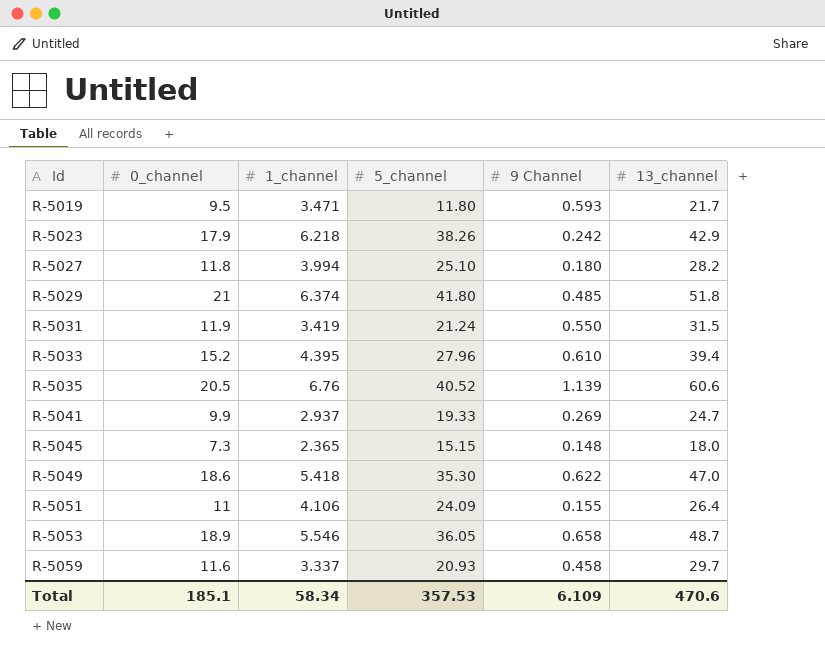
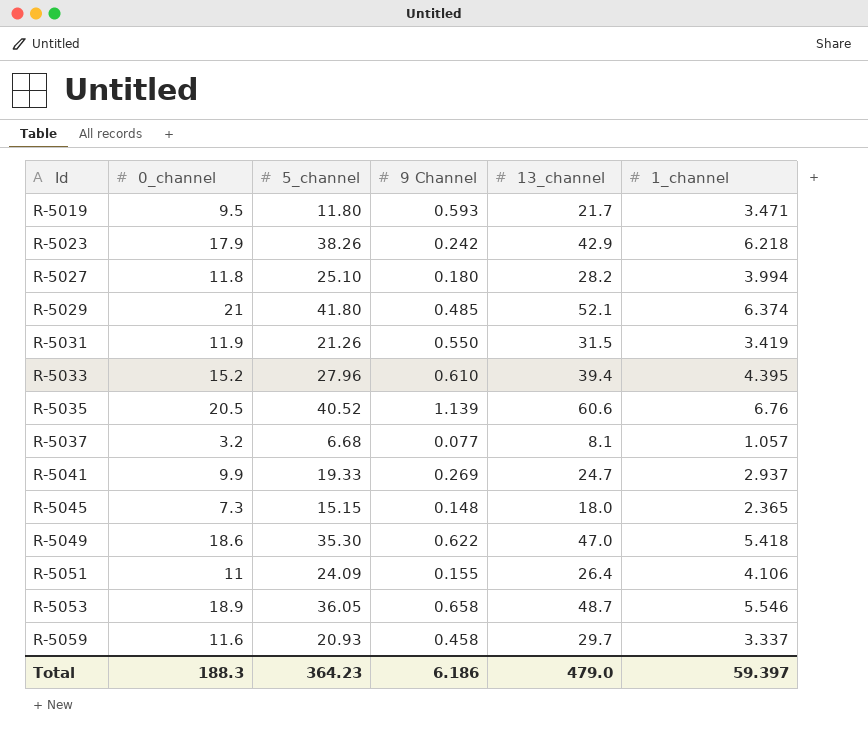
column 1_channel | position: 3 -> 6
R-5029 | 13_channel: 51.8 -> 52.1
R-5031 | 5_channel: 21.24 -> 21.26
row R-5037: none -> 3.2 | 6.68 | 0.077 | 8.1 | 1.057
Total | 0_channel: 185.1 -> 188.3
Total | 5_channel: 357.53 -> 364.23
Total | 9 Channel: 6.109 -> 6.186
Total | 13_channel: 470.6 -> 479.0
Total | 1_channel: 58.34 -> 59.397

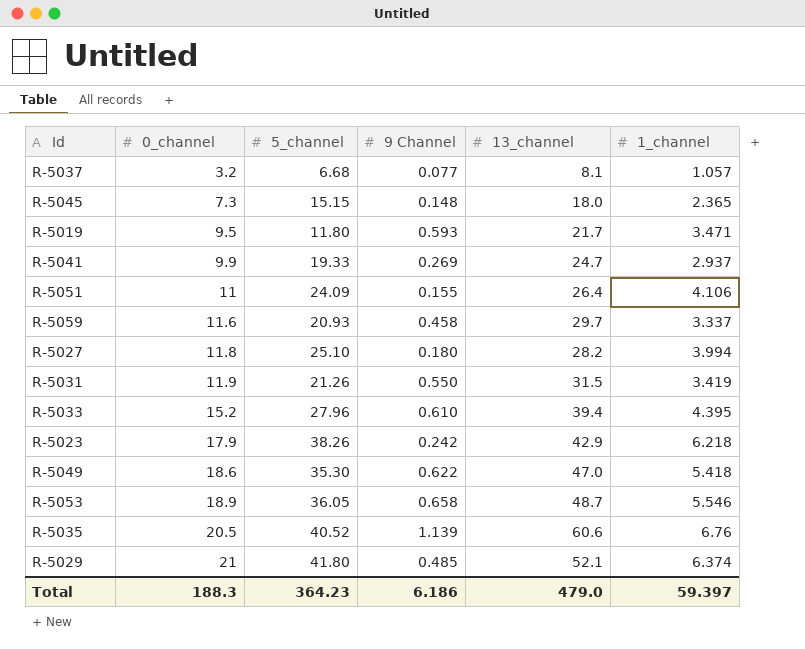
row order: Id ascending -> 0_channel ascending

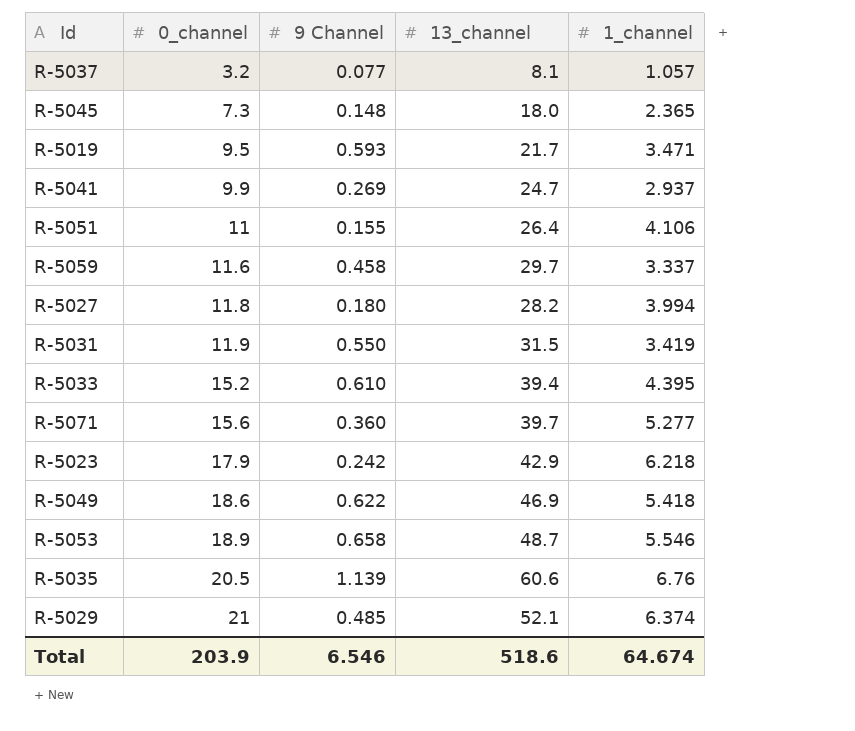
column 5_channel | position: 3 -> none
row R-5071: none -> 15.6 | 0.360 | 39.7 | 5.277
R-5049 | 13_channel: 47.0 -> 46.9
Total | 0_channel: 188.3 -> 203.9
Total | 9 Channel: 6.186 -> 6.546
Total | 13_channel: 479.0 -> 518.6
Total | 1_channel: 59.397 -> 64.674

